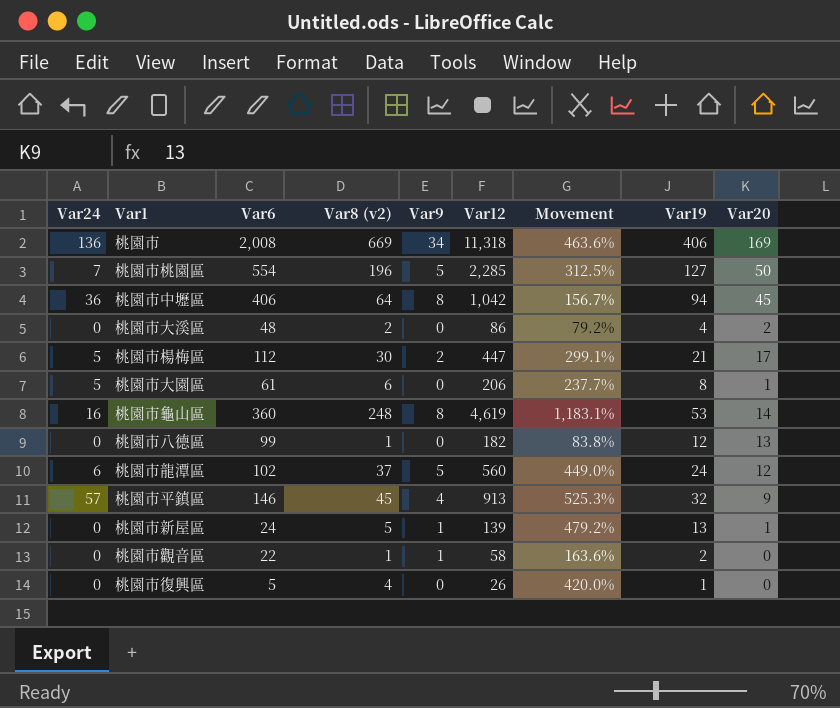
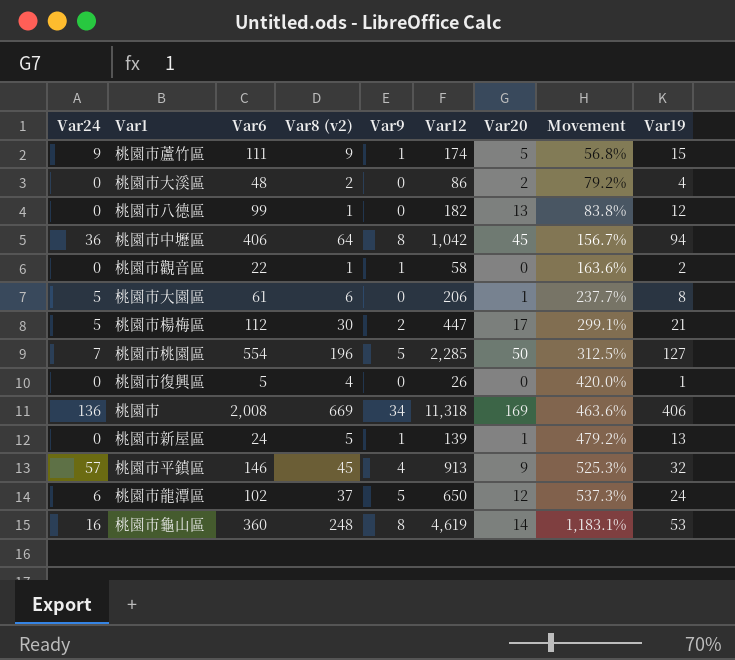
row order: none -> Movement ascending
column Var20 | position: 9 -> 7
row 桃園市蘆竹區: none -> 9 | 111 | 9 | 1 | 174 | 5 | 56.8% | 15
桃園市龍潭區 | Var12: 560 -> 650
桃園市龍潭區 | Movement: 449.0% -> 537.3%

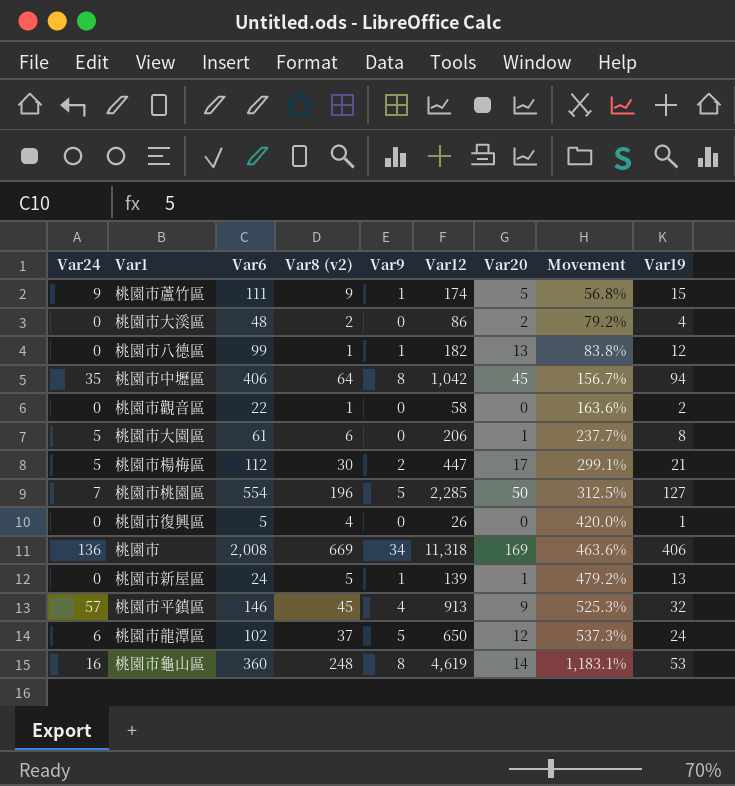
桃園市八德區 | Var9: 0 -> 1
桃園市中壢區 | Var24: 36 -> 35
桃園市觀音區 | Var9: 1 -> 0

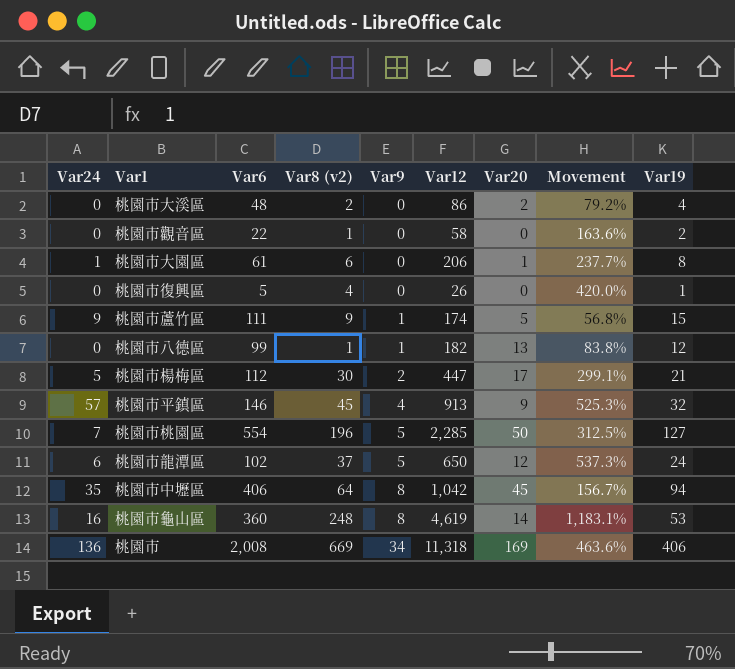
row order: Movement ascending -> Var9 ascending
row 桃園市新屋區: 0 | 24 | 5 | 1 | 139 | 1 | 479.2% | 13 -> none
桃園市大園區 | Var24: 5 -> 1

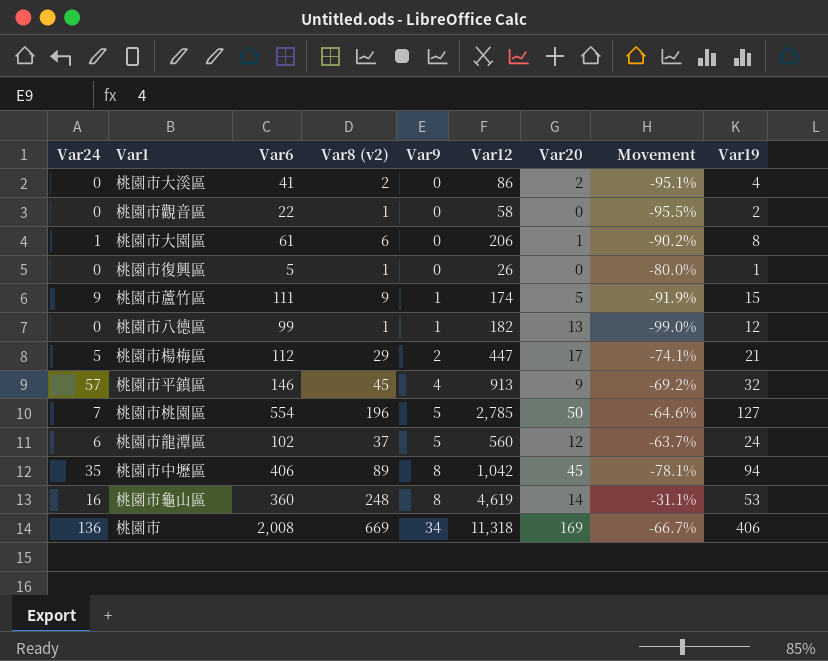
column Movement | formula: ([Var12] - [Var6]) / [Var6] -> ([Var8 (v2)] - [Var6]) / [Var6]
桃園市大溪區 | Var6: 48 -> 41
桃園市復興區 | Var8 (v2): 4 -> 1
桃園市楊梅區 | Var8 (v2): 30 -> 29
桃園市桃園區 | Var12: 2,285 -> 2,785
桃園市龍潭區 | Var12: 650 -> 560
桃園市中壢區 | Var8 (v2): 64 -> 89

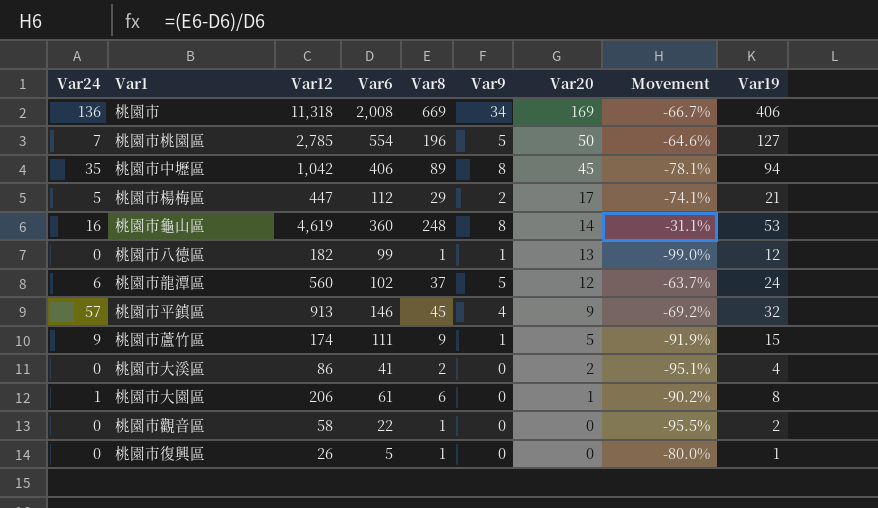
row order: Var9 ascending -> Var20 descending
column Var12 | position: 6 -> 3
column name: Var8 (v2) -> Var8

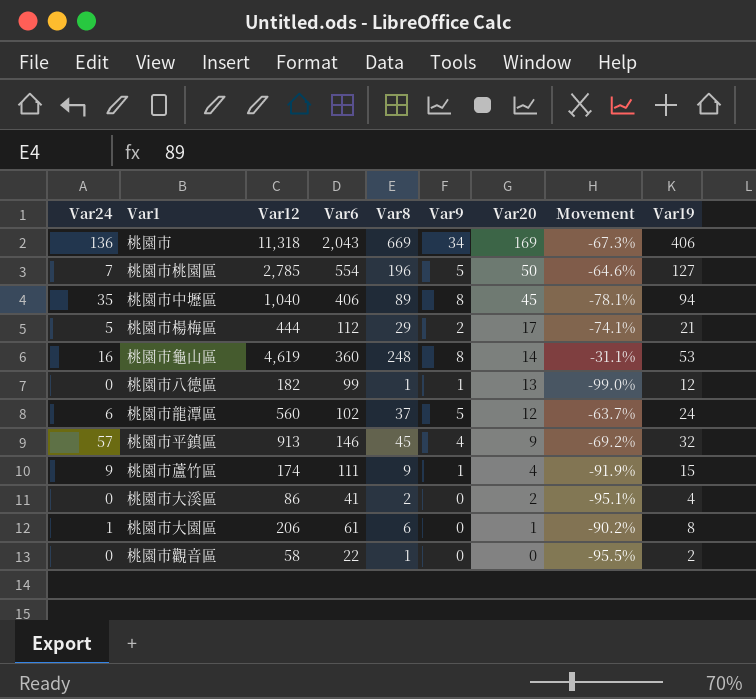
row 桃園市復興區: 0 | 26 | 5 | 1 | 0 | 0 | -80.0% | 1 -> none
桃園市 | Var6: 2,008 -> 2,043
桃園市 | Movement: -66.7% -> -67.3%
桃園市中壢區 | Var12: 1,042 -> 1,040
桃園市楊梅區 | Var12: 447 -> 444
桃園市蘆竹區 | Var20: 5 -> 4

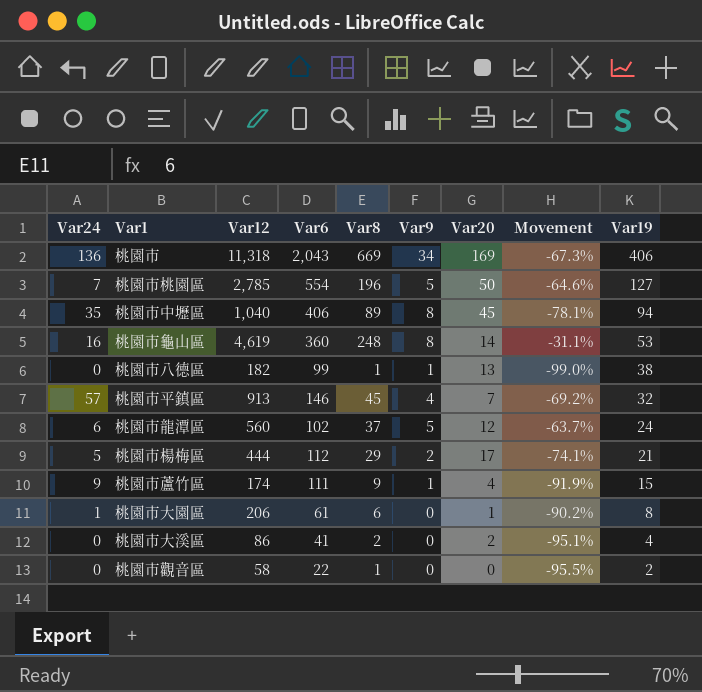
row order: Var20 descending -> Var19 descending
桃園市八德區 | Var19: 12 -> 38
桃園市平鎮區 | Var20: 9 -> 7

